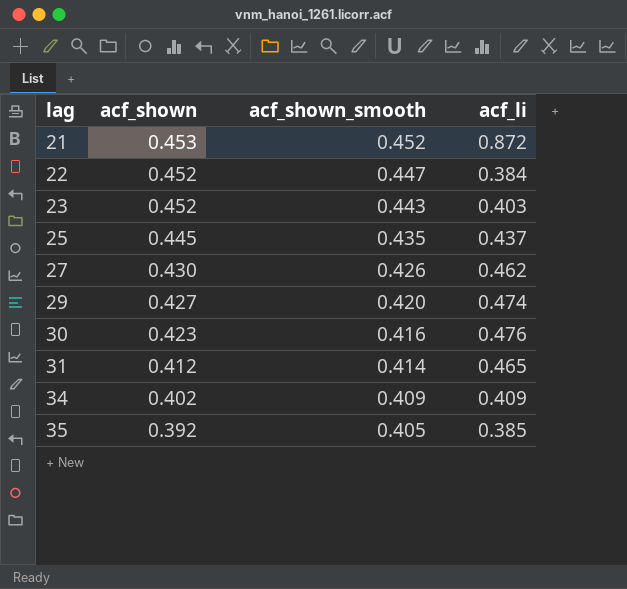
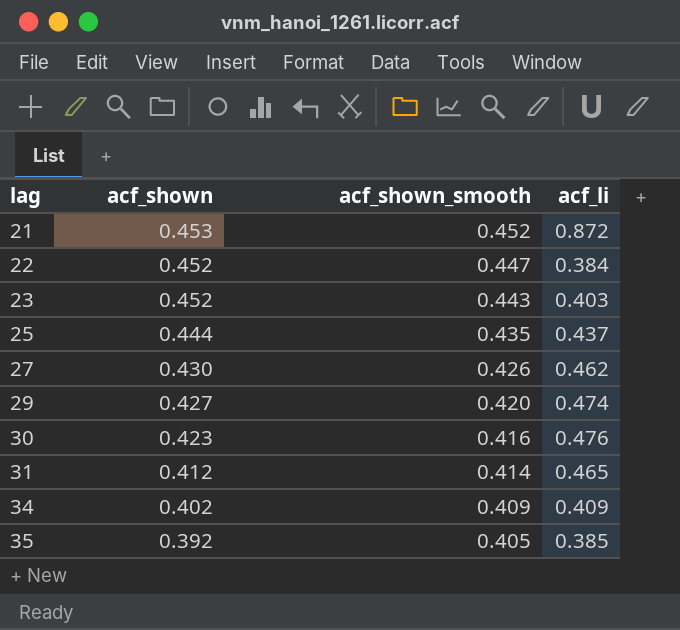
25 | acf_shown: 0.445 -> 0.444

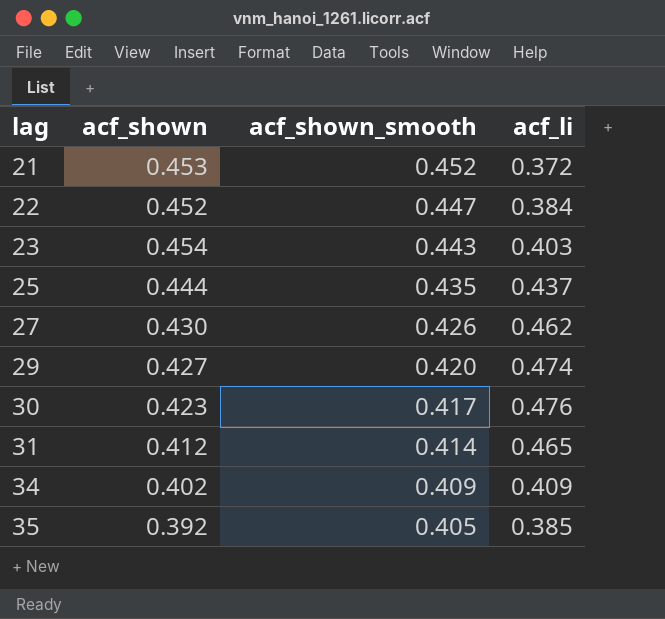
21 | acf_li: 0.872 -> 0.372
23 | acf_shown: 0.452 -> 0.454
30 | acf_shown_smooth: 0.416 -> 0.417

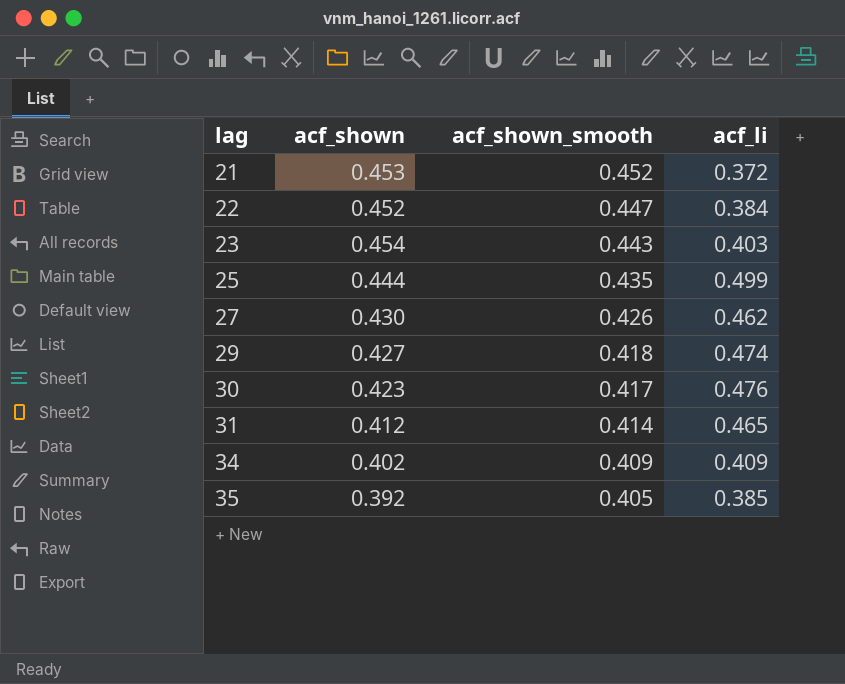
25 | acf_li: 0.437 -> 0.499
29 | acf_shown_smooth: 0.420 -> 0.418

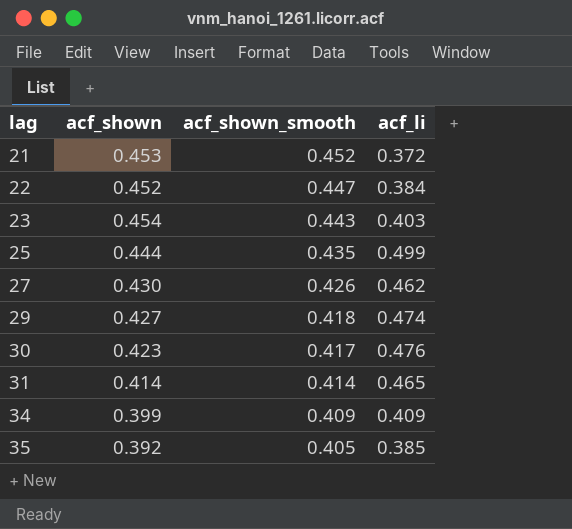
31 | acf_shown: 0.412 -> 0.414
34 | acf_shown: 0.402 -> 0.399

